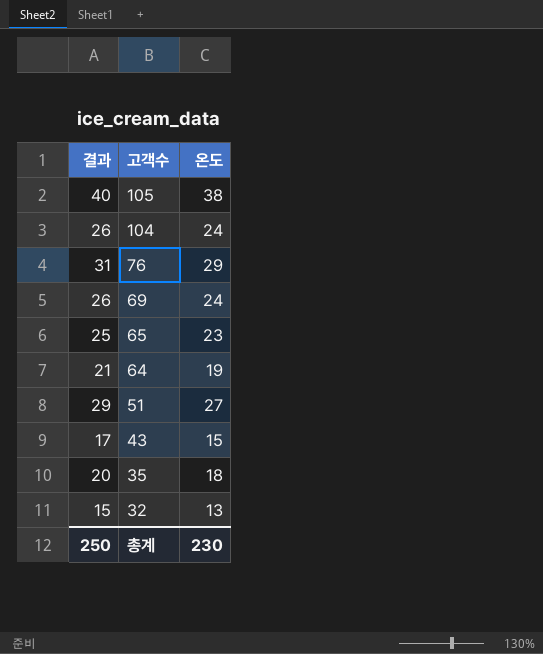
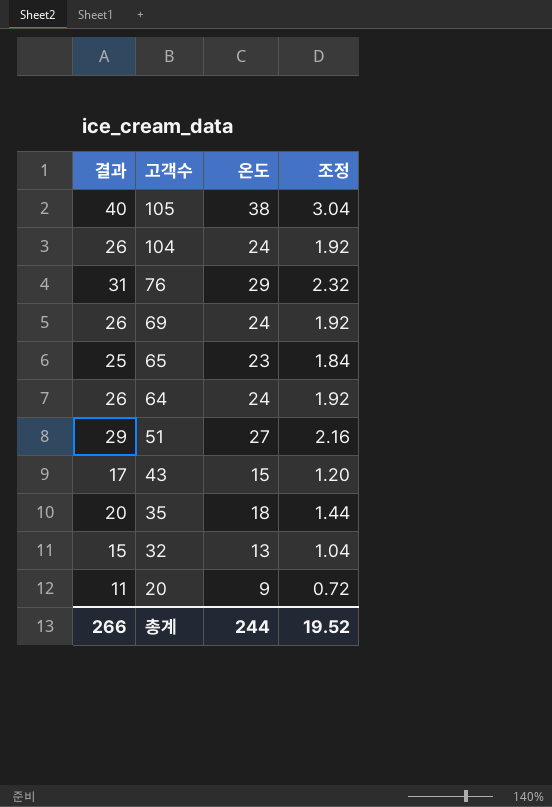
column 조정 | formula: none -> [온도] * 0.08
64 | 결과: 21 -> 26
64 | 온도: 19 -> 24
row 20: none -> 11 | 9 | 0.72
총계 | 결과: 250 -> 266
총계 | 온도: 230 -> 244

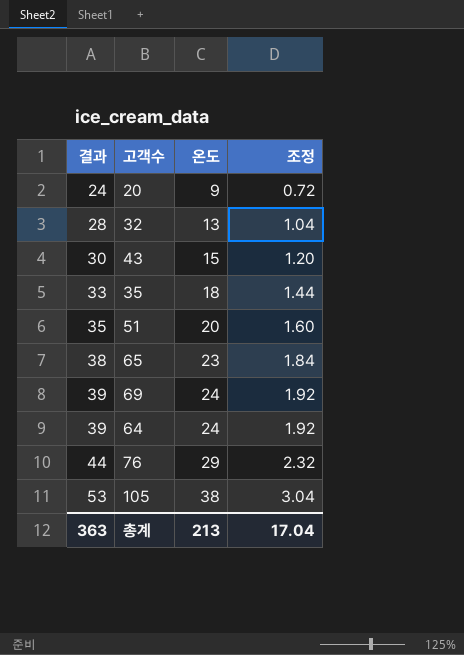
row order: 고객수 descending -> 결과 ascending
column 결과 | formula: [온도] + 2 -> [온도] + 15
row 104: 26 | 24 | 1.92 -> none
51 | 온도: 27 -> 20
51 | 조정: 2.16 -> 1.60
총계 | 결과: 266 -> 363
총계 | 온도: 244 -> 213
총계 | 조정: 19.52 -> 17.04

